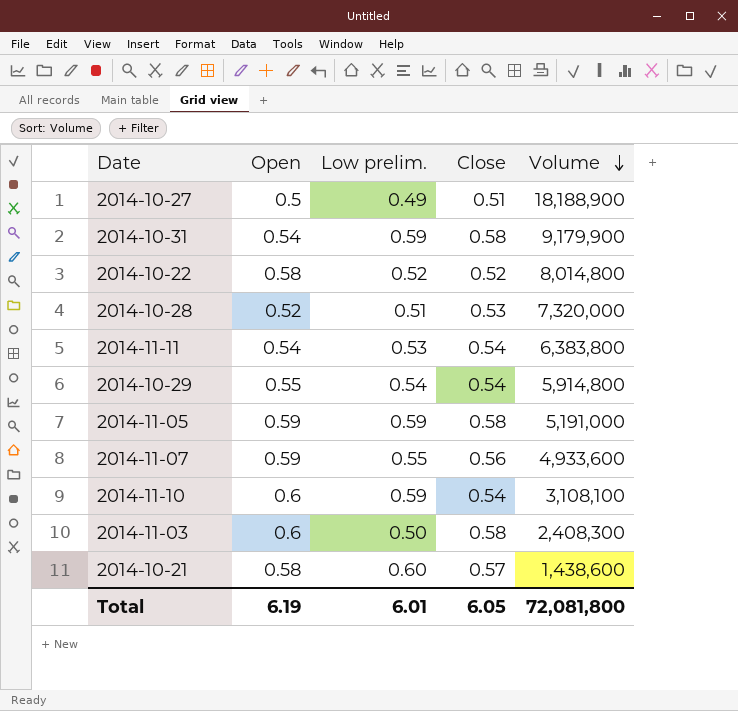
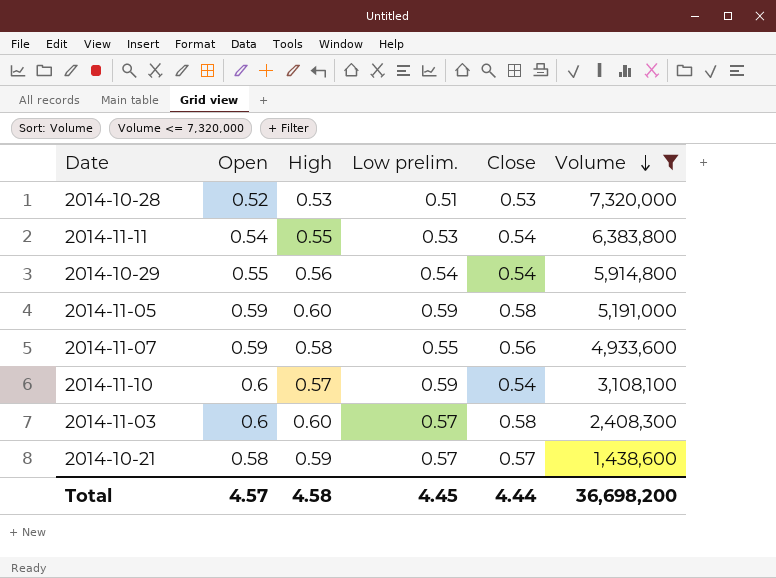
filter: none -> Volume <= 7,320,000
column High | position: none -> 3
2014-11-03 | Low prelim.: 0.50 -> 0.57
2014-10-21 | Low prelim.: 0.60 -> 0.57
Total | Open: 6.19 -> 4.57
Total | Low prelim.: 6.01 -> 4.45
Total | Close: 6.05 -> 4.44
Total | Volume: 72,081,800 -> 36,698,200

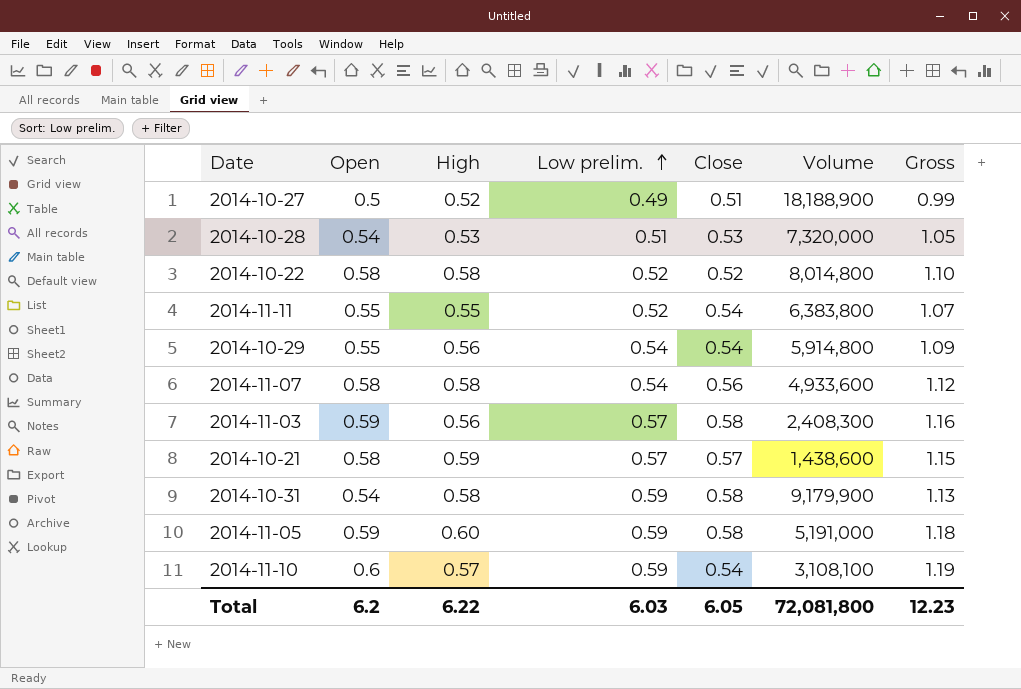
filter: Volume <= 7,320,000 -> none
row order: Volume descending -> Low prelim. ascending
column Gross | formula: none -> [Open] + [Low prelim.]
2014-10-28 | Open: 0.52 -> 0.54
2014-11-11 | Open: 0.54 -> 0.55
2014-11-11 | Low prelim.: 0.53 -> 0.52
2014-11-07 | Open: 0.59 -> 0.58
2014-11-07 | Low prelim.: 0.55 -> 0.54
2014-11-03 | Open: 0.6 -> 0.59
2014-11-03 | High: 0.60 -> 0.56
Total | Open: 4.57 -> 6.2
Total | High: 4.58 -> 6.22
Total | Low prelim.: 4.45 -> 6.03
Total | Close: 4.44 -> 6.05
Total | Volume: 36,698,200 -> 72,081,800

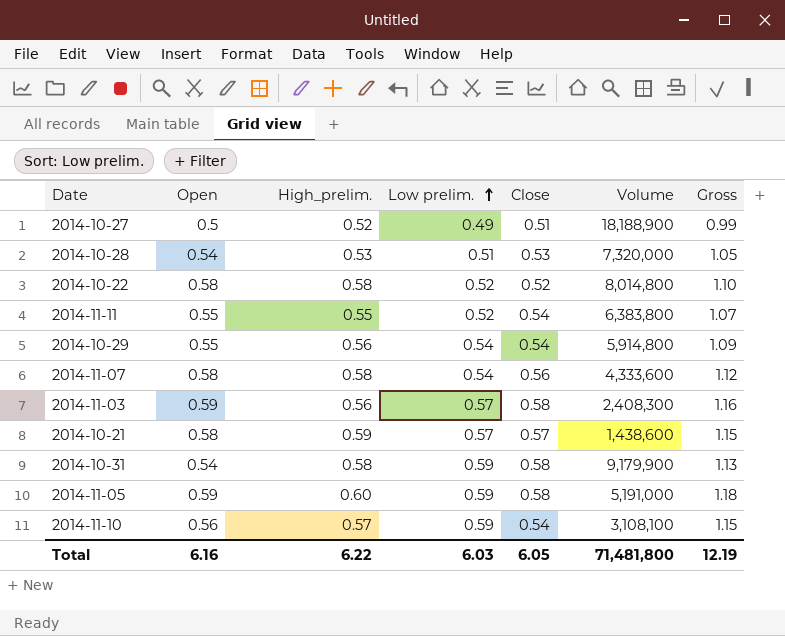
column name: High -> High_prelim.
2014-11-07 | Volume: 4,933,600 -> 4,333,600
2014-11-10 | Open: 0.6 -> 0.56
2014-11-10 | Gross: 1.19 -> 1.15
Total | Open: 6.2 -> 6.16
Total | Volume: 72,081,800 -> 71,481,800
Total | Gross: 12.23 -> 12.19

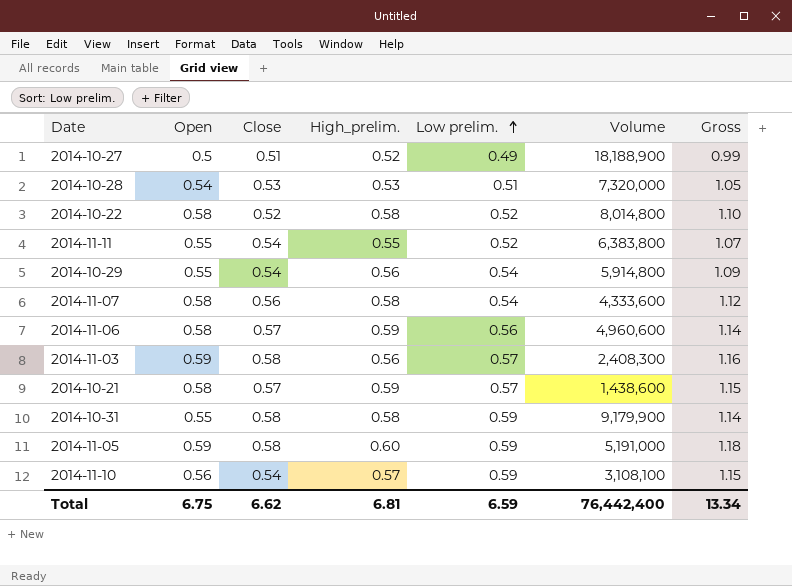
column Close | position: 5 -> 3
row 2014-11-06: none -> 0.58 | 0.57 | 0.59 | 0.56 | 4,960,600 | 1.14
2014-10-31 | Open: 0.54 -> 0.55
2014-10-31 | Gross: 1.13 -> 1.14
Total | Open: 6.16 -> 6.75
Total | Close: 6.05 -> 6.62
Total | High_prelim.: 6.22 -> 6.81
Total | Low prelim.: 6.03 -> 6.59
Total | Volume: 71,481,800 -> 76,442,400
Total | Gross: 12.19 -> 13.34

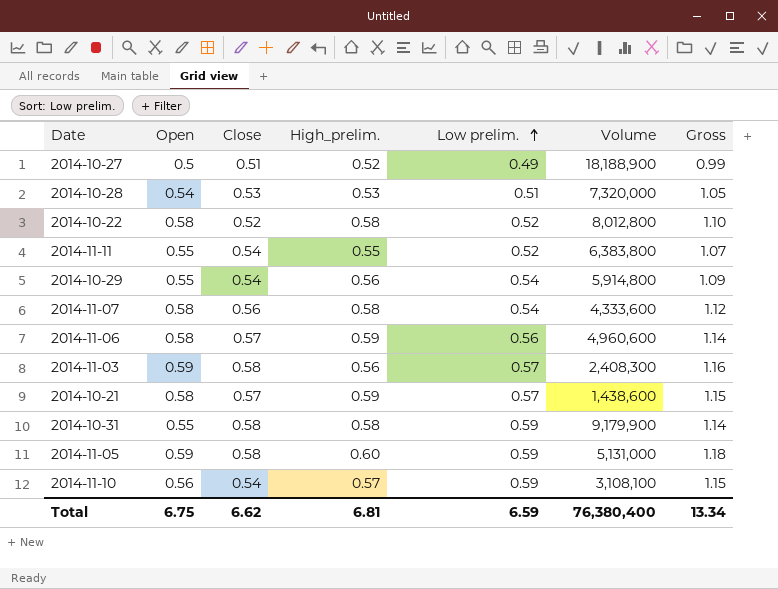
2014-10-22 | Volume: 8,014,800 -> 8,012,800
2014-11-05 | Volume: 5,191,000 -> 5,131,000
Total | Volume: 76,442,400 -> 76,380,400

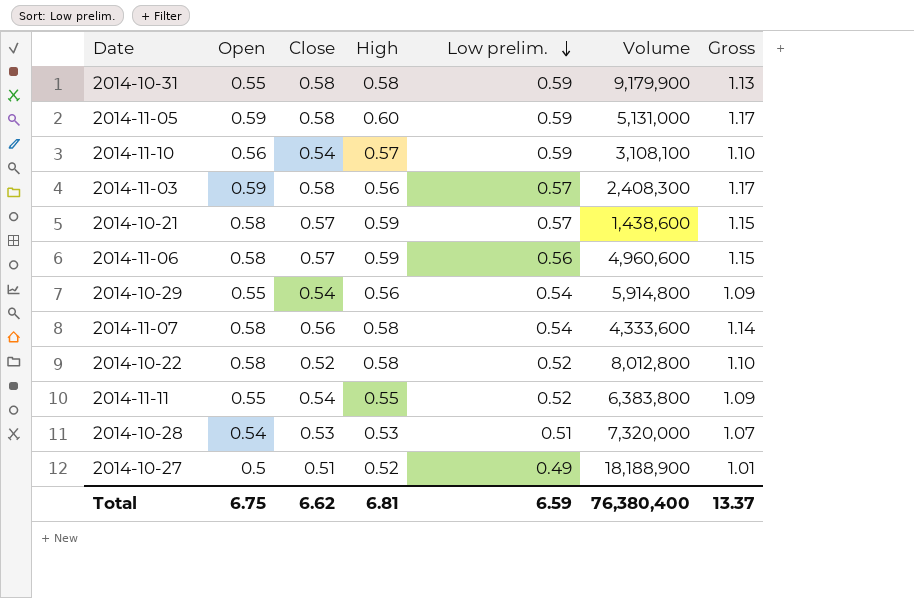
row order: Low prelim. ascending -> Low prelim. descending
column name: High_prelim. -> High
column Gross | formula: [Open] + [Low prelim.] -> [Open] + [Close]
Total | Gross: 13.34 -> 13.37

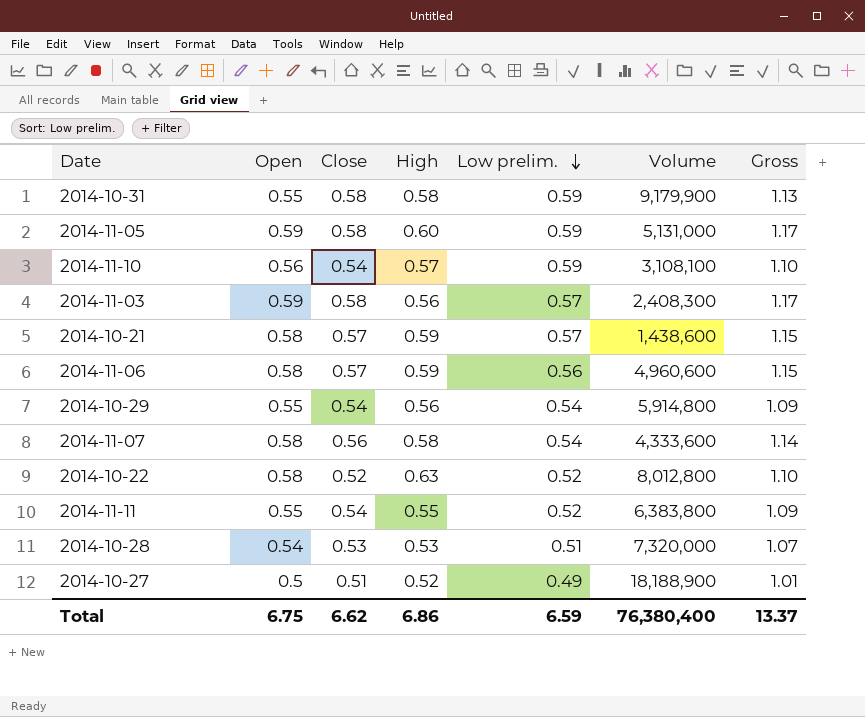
2014-10-22 | High: 0.58 -> 0.63
Total | High: 6.81 -> 6.86

